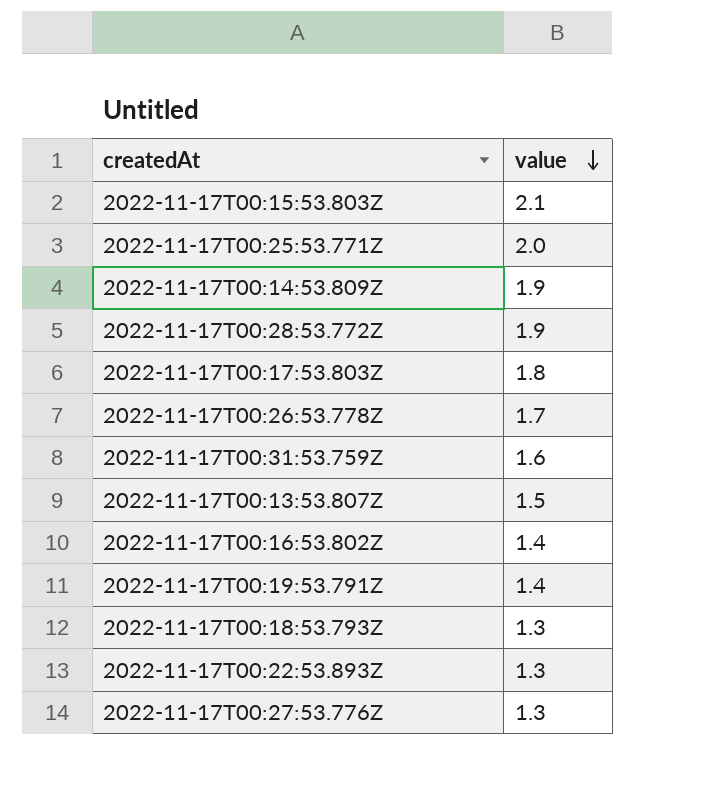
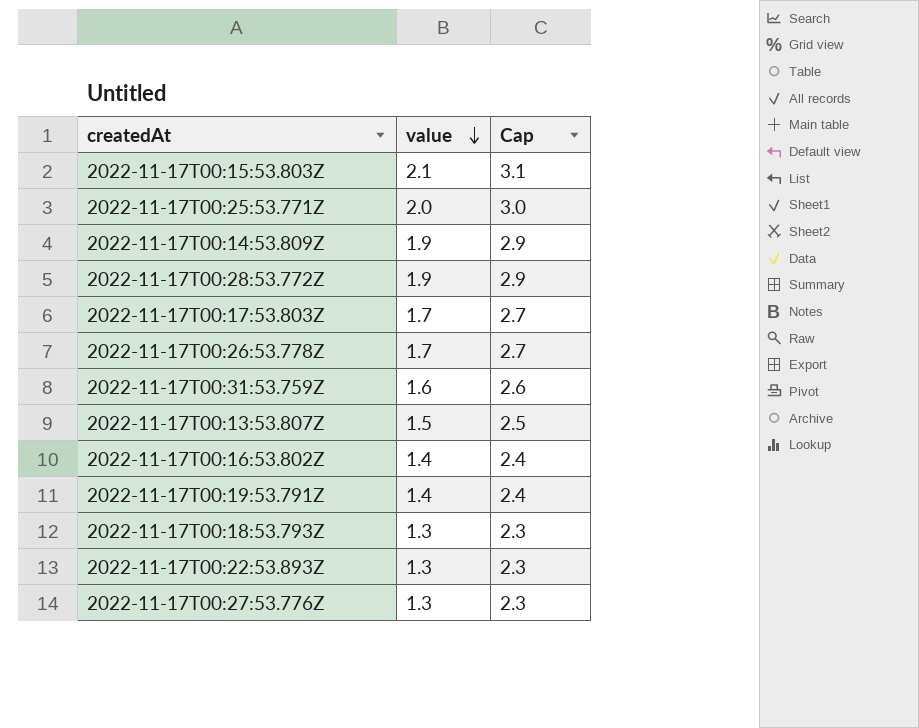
column Cap | formula: none -> [value] + 1
2022-11-17T00:17:53.803Z | value: 1.8 -> 1.7

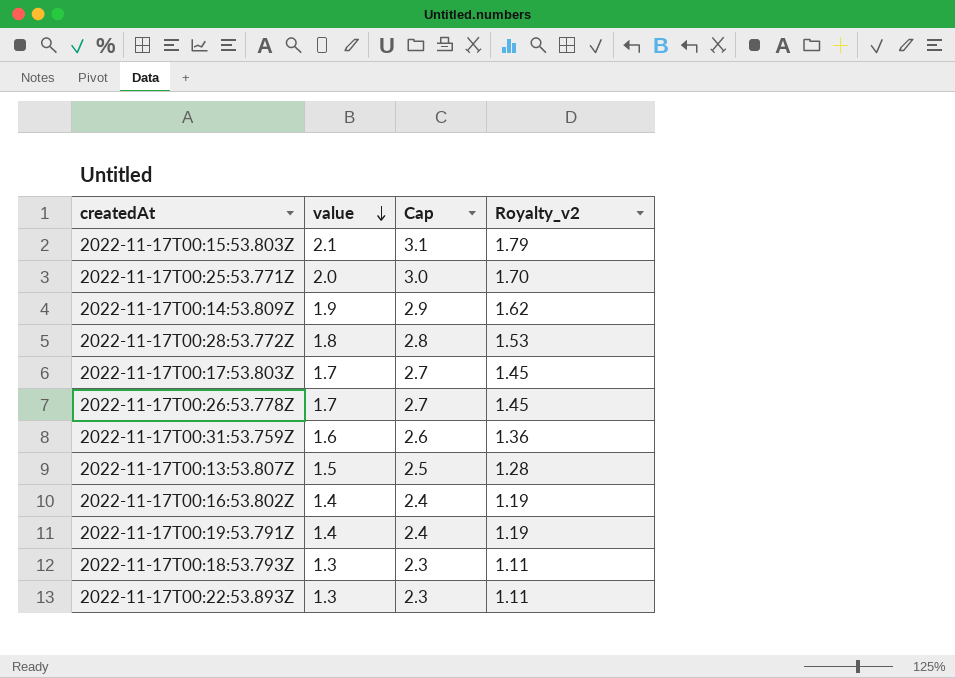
column Royalty_v2 | formula: none -> [value] * 0.85
row 2022-11-17T00:27:53.776Z: 1.3 | 2.3 -> none
2022-11-17T00:28:53.772Z | value: 1.9 -> 1.8
2022-11-17T00:28:53.772Z | Cap: 2.9 -> 2.8

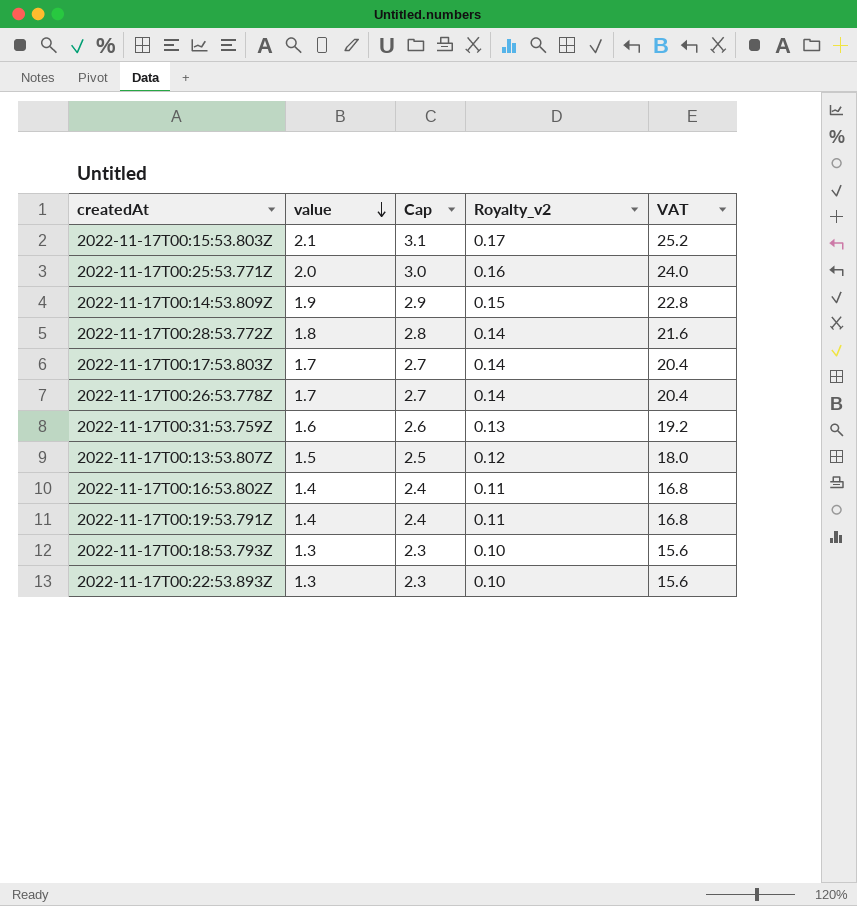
column Royalty_v2 | formula: [value] * 0.85 -> [value] * 0.08
column VAT | formula: none -> [value] * 12

